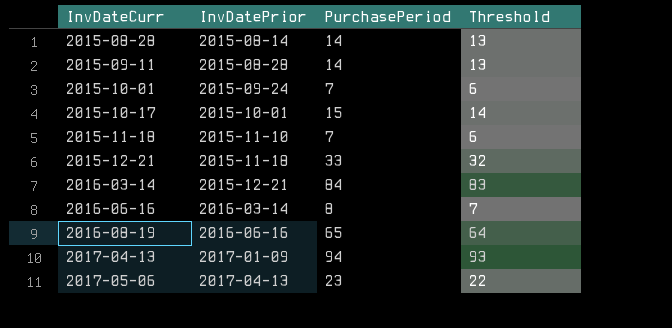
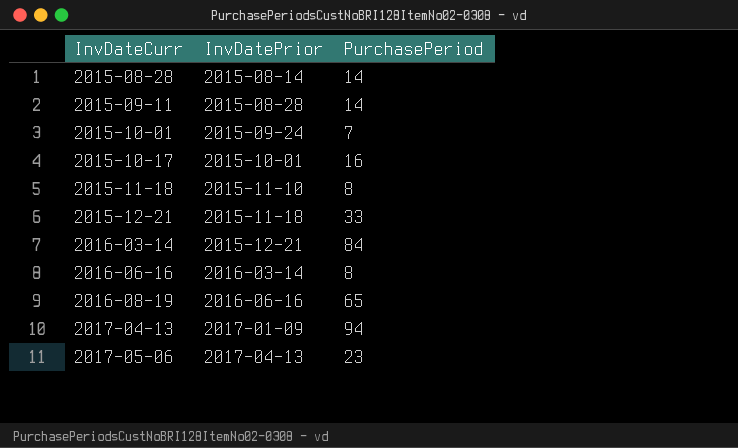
column Threshold | formula: [PurchasePeriod] - 1 -> none
2015-10-17 | PurchasePeriod: 15 -> 16
2015-11-18 | PurchasePeriod: 7 -> 8

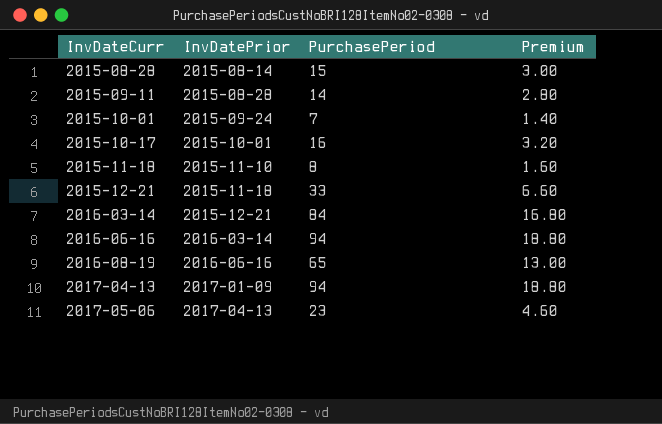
column Premium | formula: none -> [PurchasePeriod] * 0.2
2015-08-28 | PurchasePeriod: 14 -> 15
2016-06-16 | PurchasePeriod: 8 -> 94

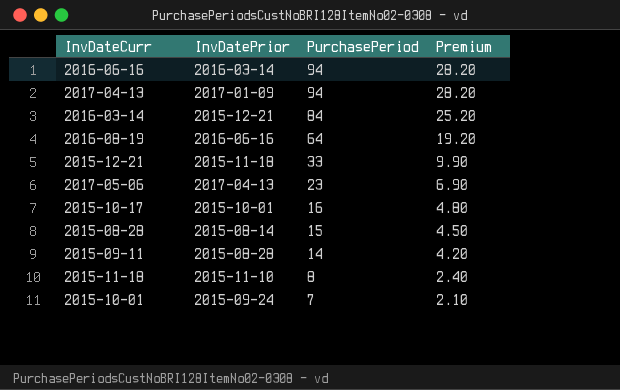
row order: InvDateCurr ascending -> PurchasePeriod descending
column Premium | formula: [PurchasePeriod] * 0.2 -> [PurchasePeriod] * 0.3
2016-08-19 | PurchasePeriod: 65 -> 64

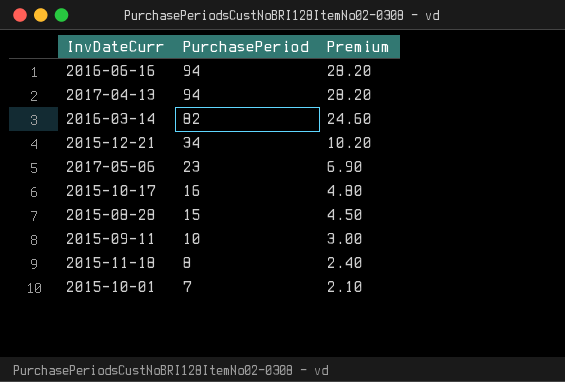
column InvDatePrior | position: 2 -> none
row 2016-08-19: 2016-06-16 | 64 | 19.20 -> none
2016-03-14 | PurchasePeriod: 84 -> 82
2016-03-14 | Premium: 25.20 -> 24.60
2015-12-21 | PurchasePeriod: 33 -> 34
2015-12-21 | Premium: 9.90 -> 10.20
2015-09-11 | PurchasePeriod: 14 -> 10
2015-09-11 | Premium: 4.20 -> 3.00

